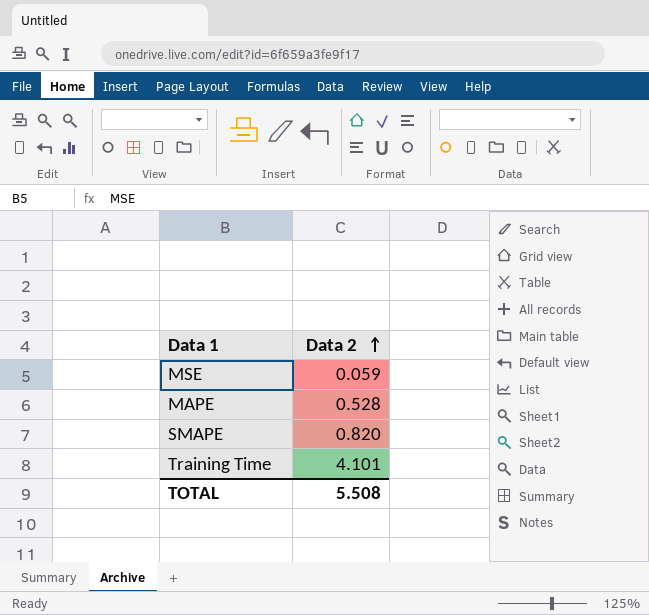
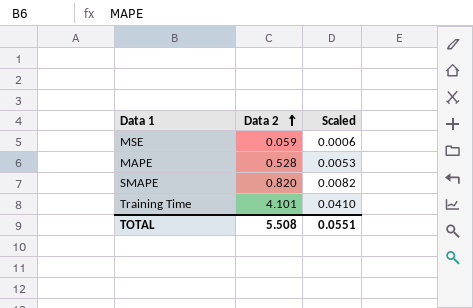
column Scaled | formula: none -> [Data 2] * 0.01

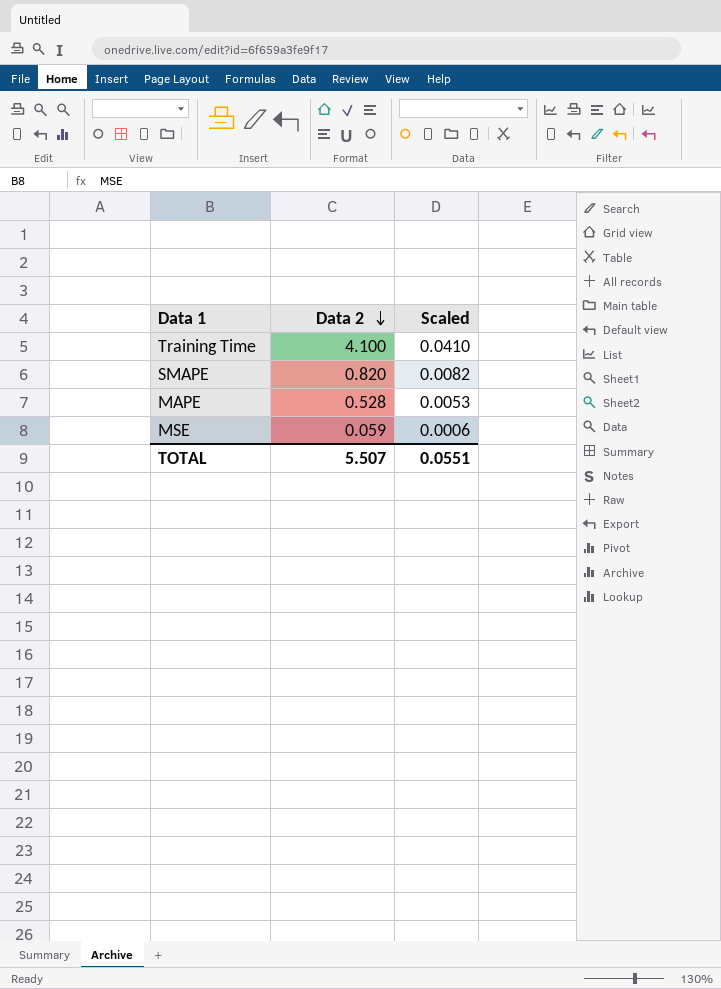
row order: Data 2 ascending -> Data 2 descending
Training Time | Data 2: 4.101 -> 4.100
TOTAL | Data 2: 5.508 -> 5.507

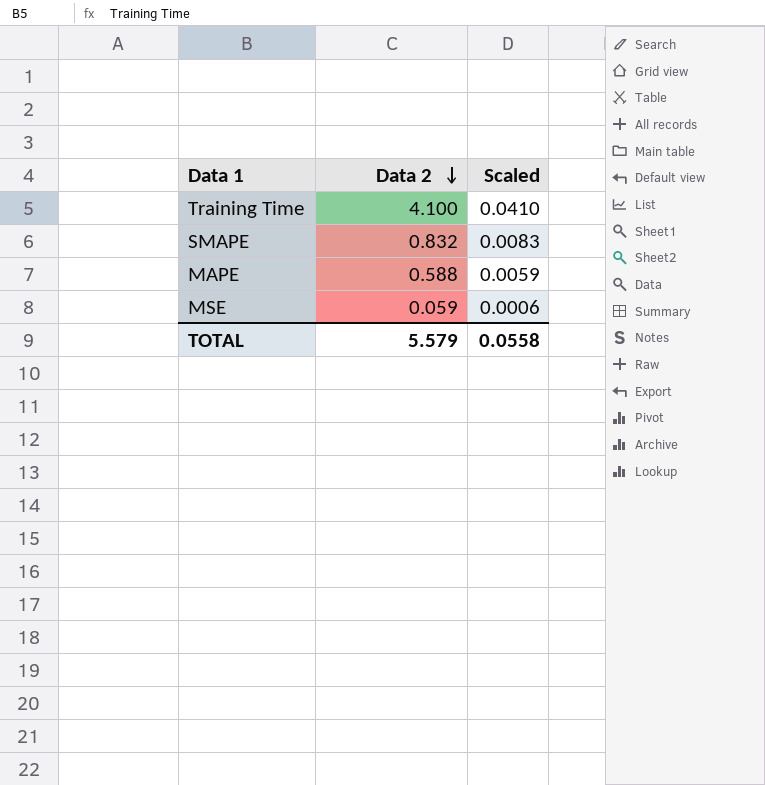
SMAPE | Data 2: 0.820 -> 0.832
SMAPE | Scaled: 0.0082 -> 0.0083
MAPE | Data 2: 0.528 -> 0.588
MAPE | Scaled: 0.0053 -> 0.0059
TOTAL | Data 2: 5.507 -> 5.579
TOTAL | Scaled: 0.0551 -> 0.0558

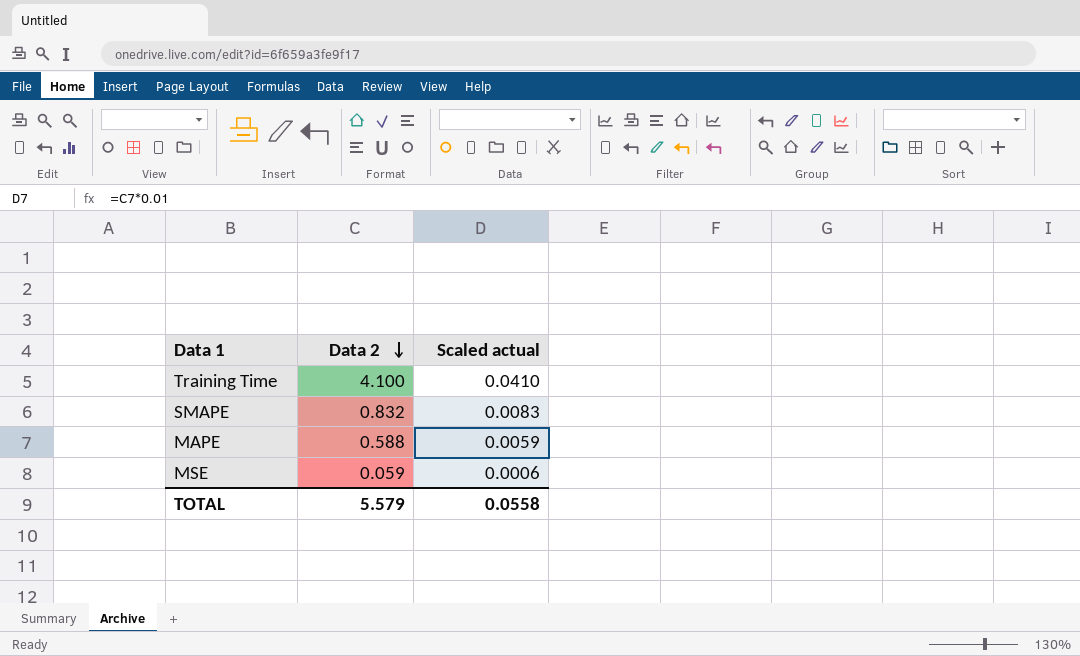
column name: Scaled -> Scaled actual

